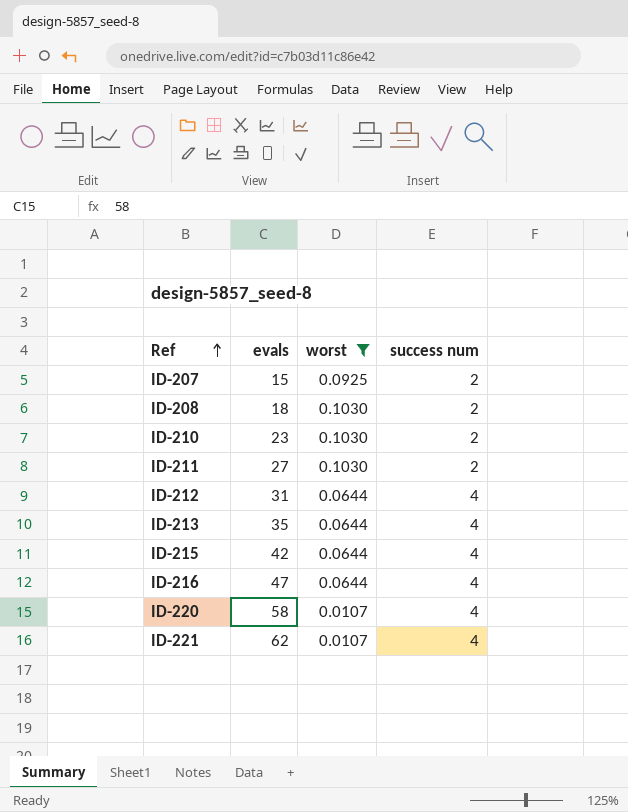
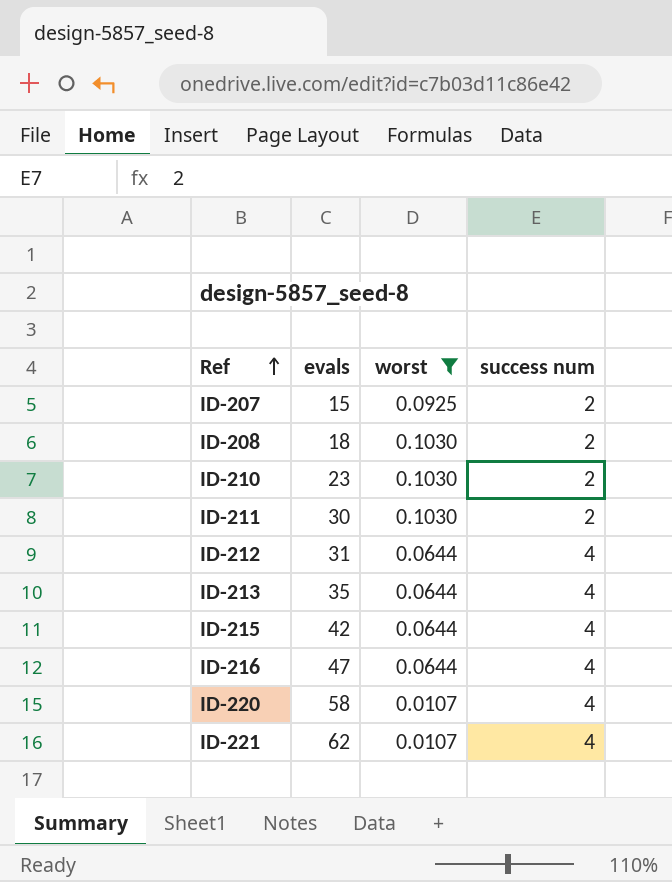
ID-211 | evals: 27 -> 30

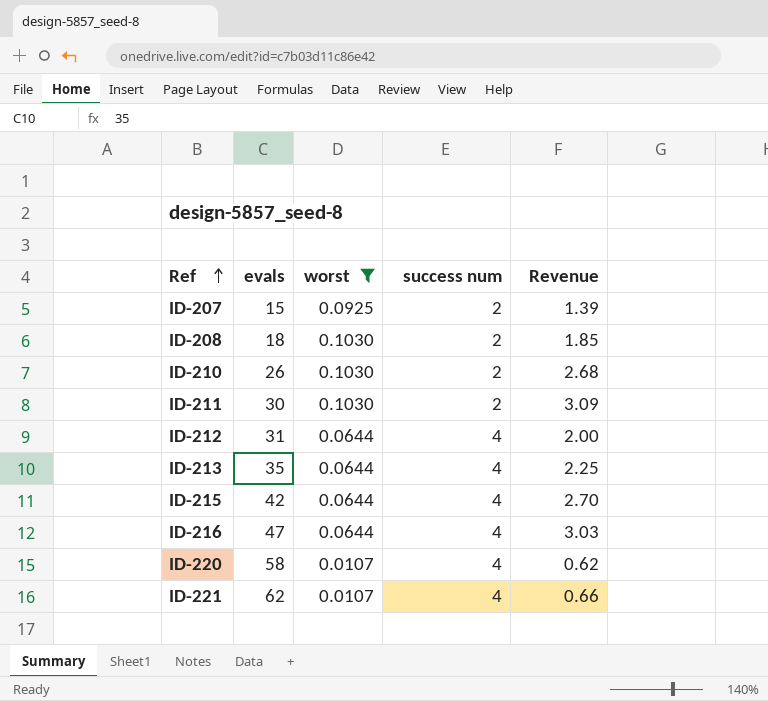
column Revenue | formula: none -> [evals] * [worst]
ID-210 | evals: 23 -> 26

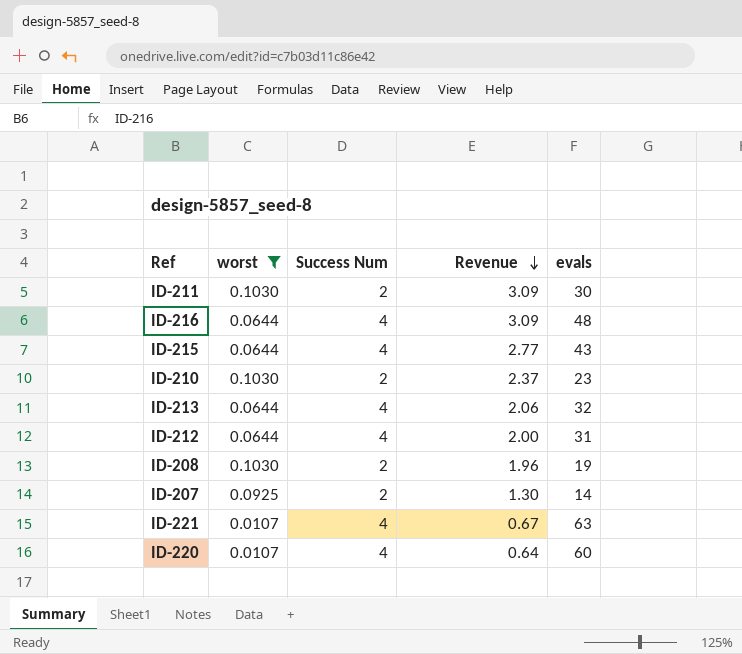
row order: Ref ascending -> Revenue descending
column name: success num -> Success Num
column evals | position: 2 -> 5
ID-216 | Revenue: 3.03 -> 3.09
ID-216 | evals: 47 -> 48
ID-215 | Revenue: 2.70 -> 2.77
ID-215 | evals: 42 -> 43
ID-210 | Revenue: 2.68 -> 2.37
ID-210 | evals: 26 -> 23
ID-213 | Revenue: 2.25 -> 2.06
ID-213 | evals: 35 -> 32
ID-208 | Revenue: 1.85 -> 1.96
ID-208 | evals: 18 -> 19
ID-207 | Revenue: 1.39 -> 1.30
ID-207 | evals: 15 -> 14
ID-221 | Revenue: 0.66 -> 0.67
ID-221 | evals: 62 -> 63
ID-220 | Revenue: 0.62 -> 0.64
ID-220 | evals: 58 -> 60

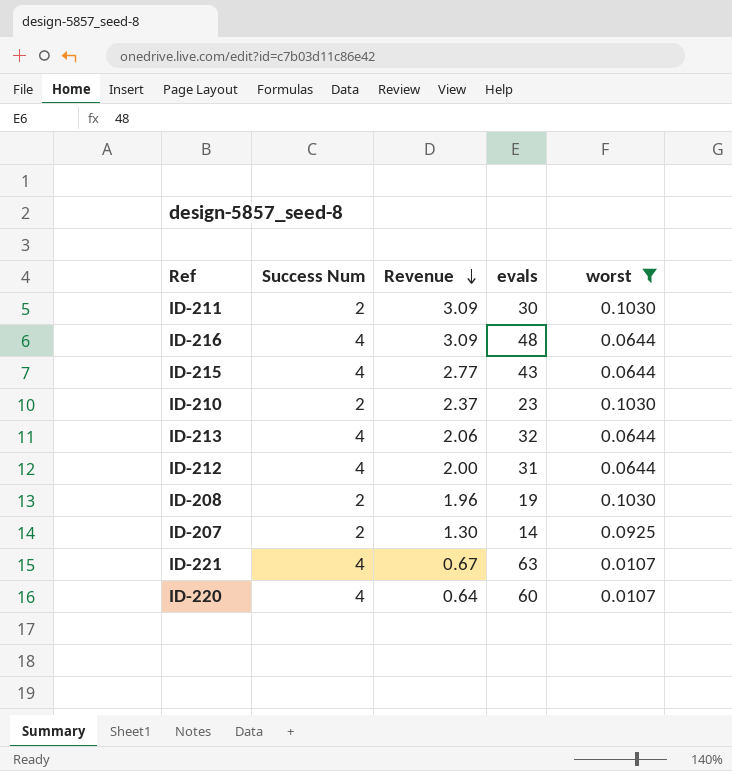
column worst | position: 2 -> 5

